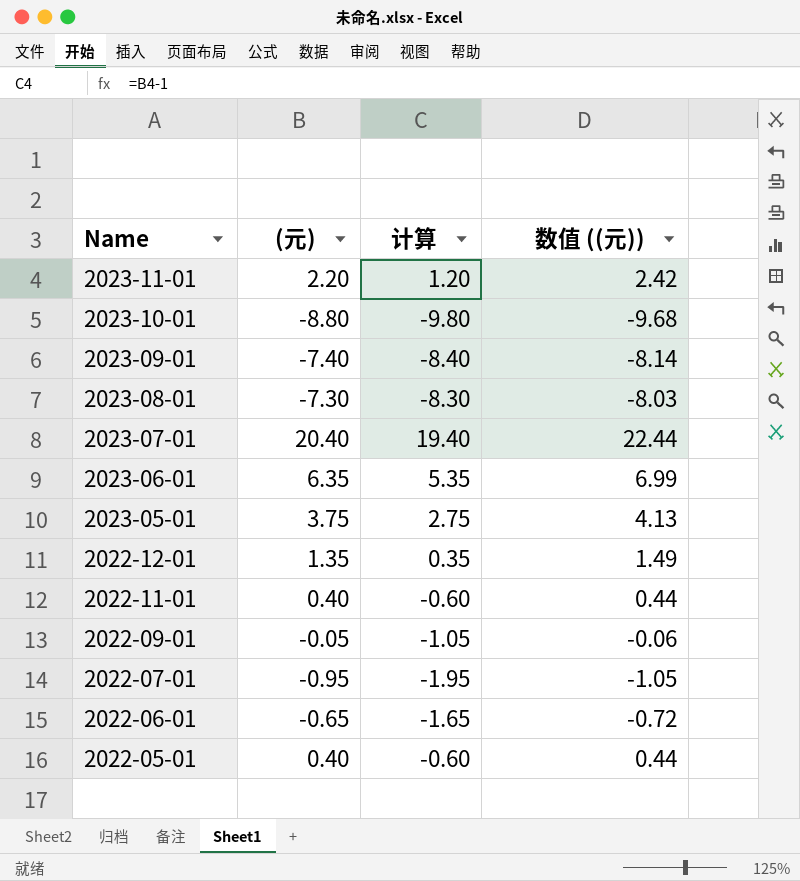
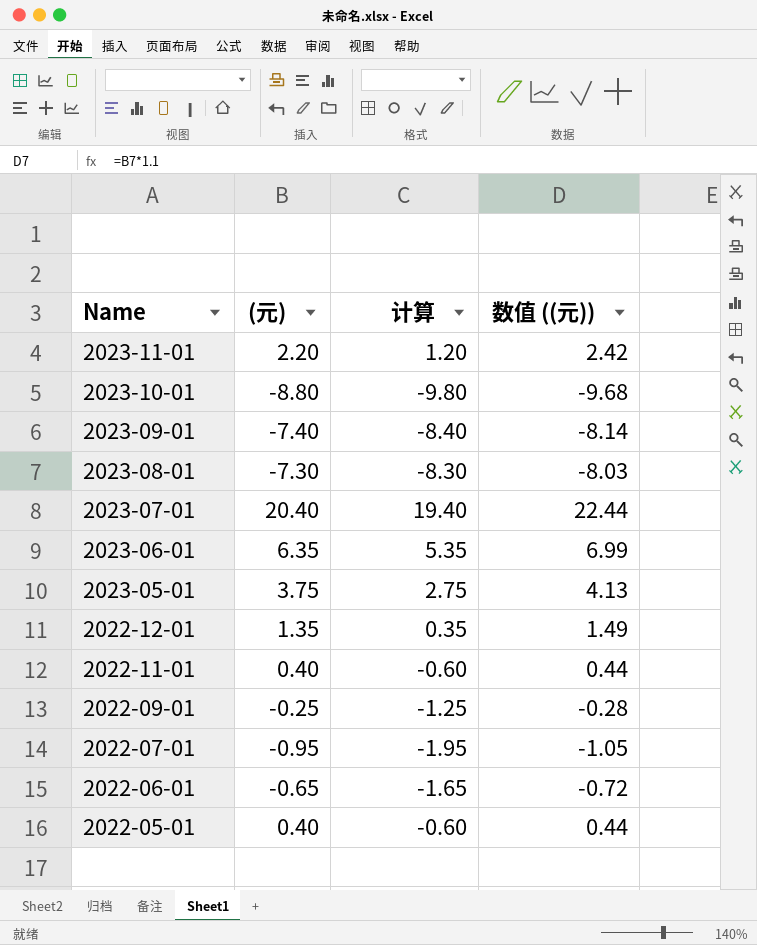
2022-09-01 | (元): -0.05 -> -0.25
2022-09-01 | 计算: -1.05 -> -1.25
2022-09-01 | 数值 ((元)): -0.06 -> -0.28

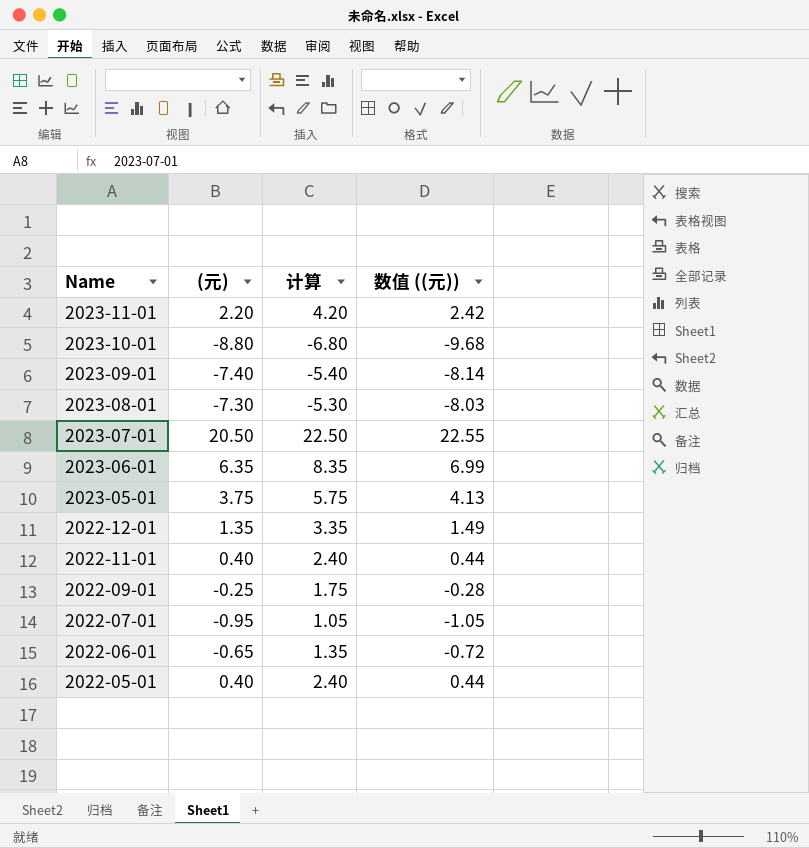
column 计算 | formula: [(元)] - 1 -> [(元)] + 2
2023-07-01 | (元): 20.40 -> 20.50
2023-07-01 | 数值 ((元)): 22.44 -> 22.55

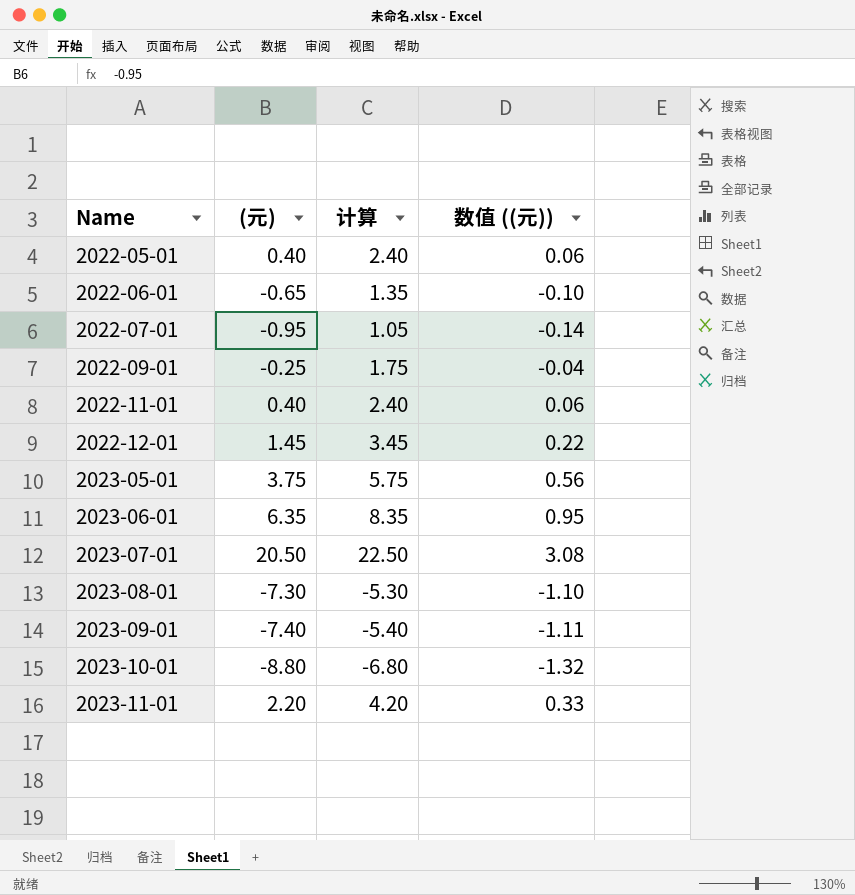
row order: Name descending -> Name ascending
column 数值 ((元)) | formula: [(元)] * 1.1 -> [(元)] * 0.15
2022-12-01 | (元): 1.35 -> 1.45
2022-12-01 | 计算: 3.35 -> 3.45

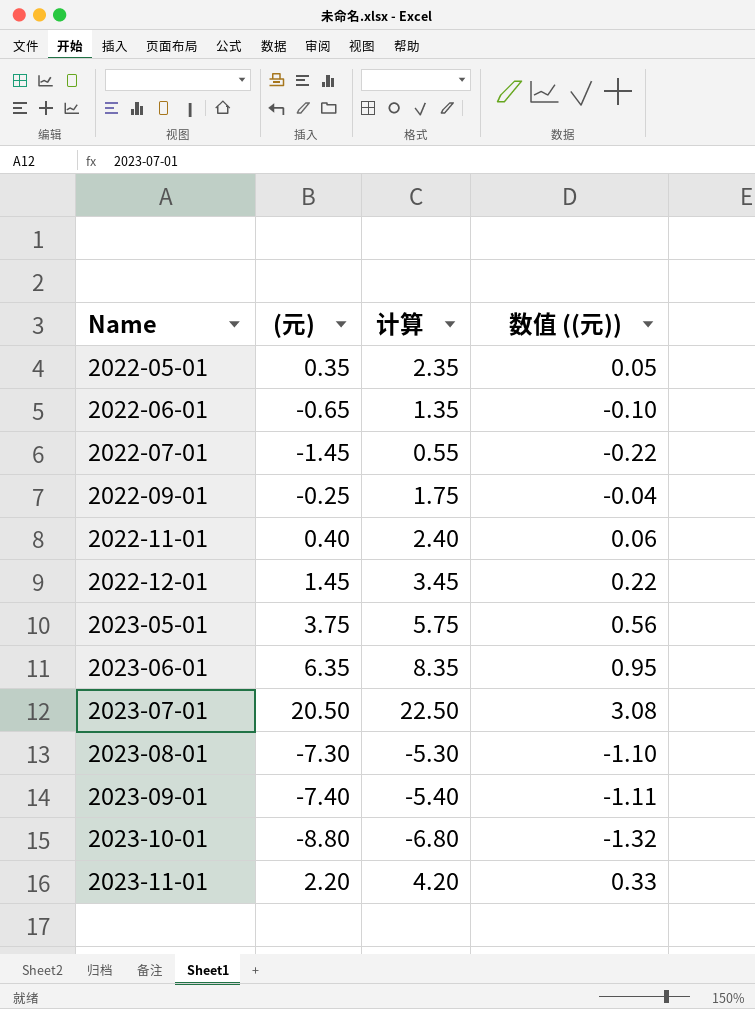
2022-05-01 | (元): 0.40 -> 0.35
2022-05-01 | 计算: 2.40 -> 2.35
2022-05-01 | 数值 ((元)): 0.06 -> 0.05
2022-07-01 | (元): -0.95 -> -1.45
2022-07-01 | 计算: 1.05 -> 0.55
2022-07-01 | 数值 ((元)): -0.14 -> -0.22

